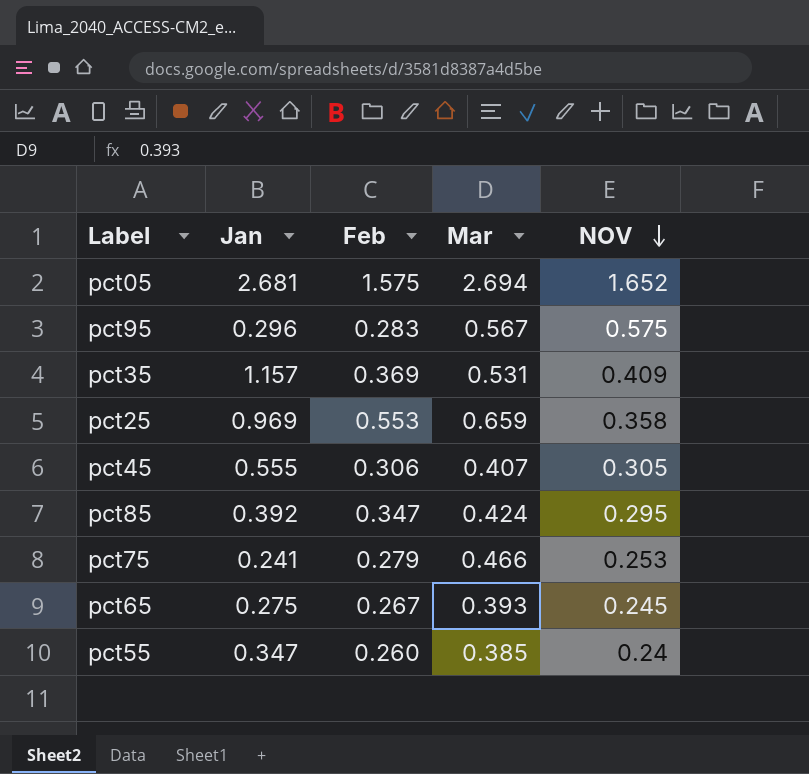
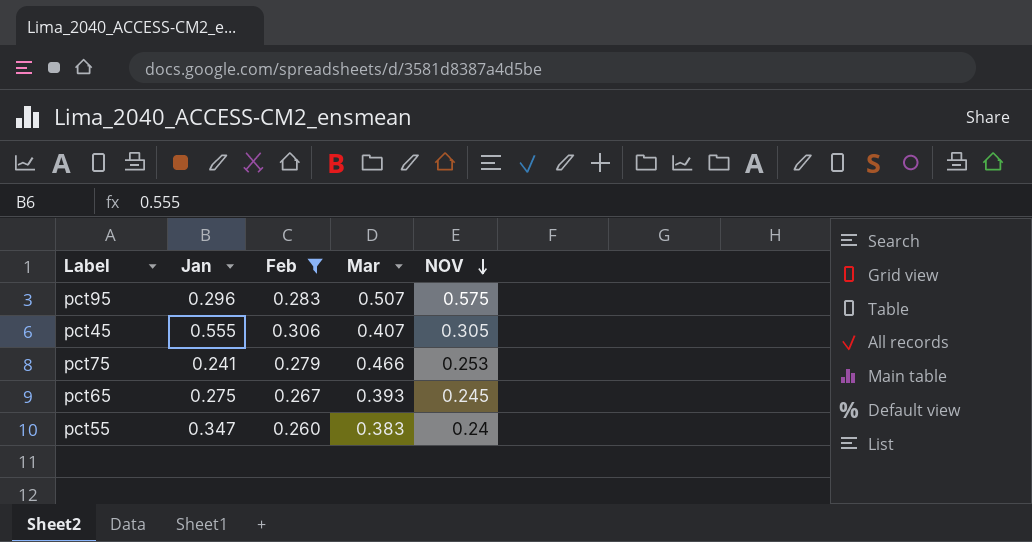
filter: none -> Feb <= 0.306
pct95 | Mar: 0.567 -> 0.507
pct55 | Mar: 0.385 -> 0.383

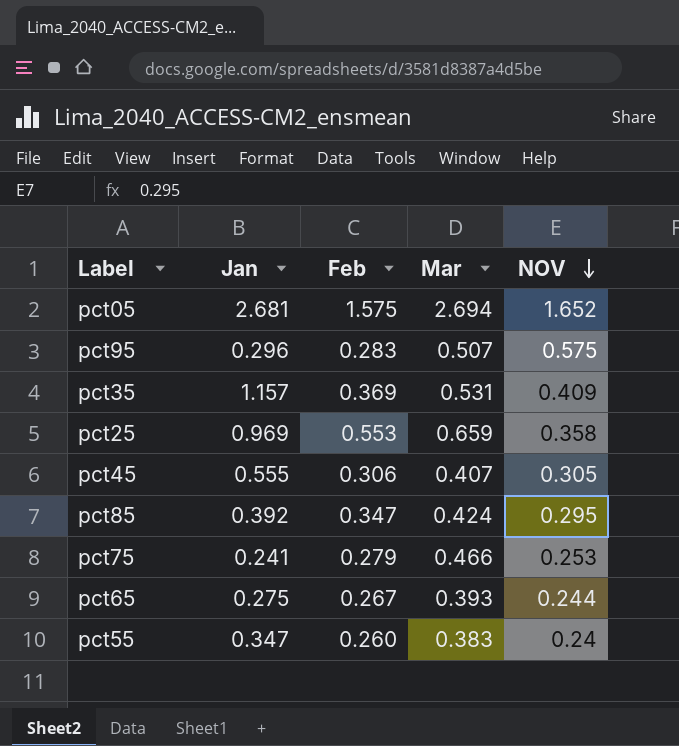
filter: Feb <= 0.306 -> none
pct65 | NOV: 0.245 -> 0.244

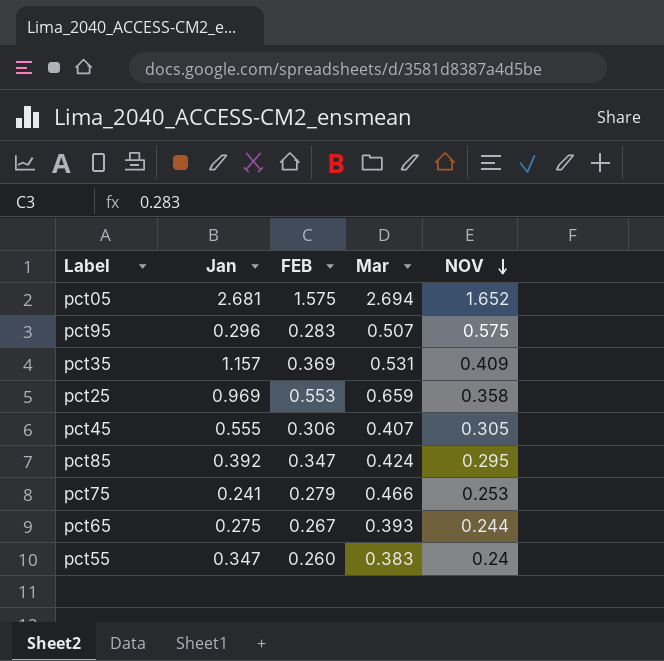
column name: Feb -> FEB

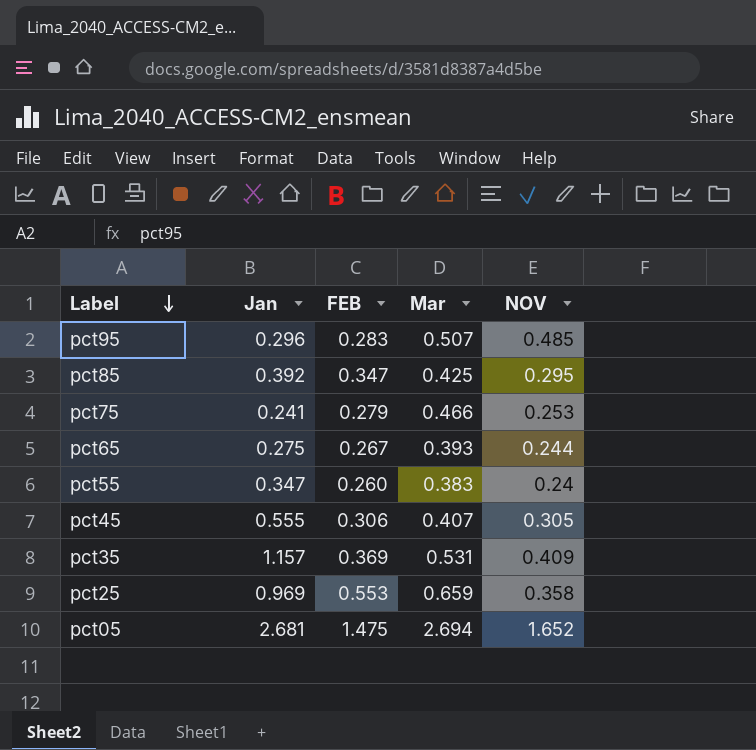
row order: NOV descending -> Label descending
pct95 | NOV: 0.575 -> 0.485
pct85 | Mar: 0.424 -> 0.425
pct05 | FEB: 1.575 -> 1.475

